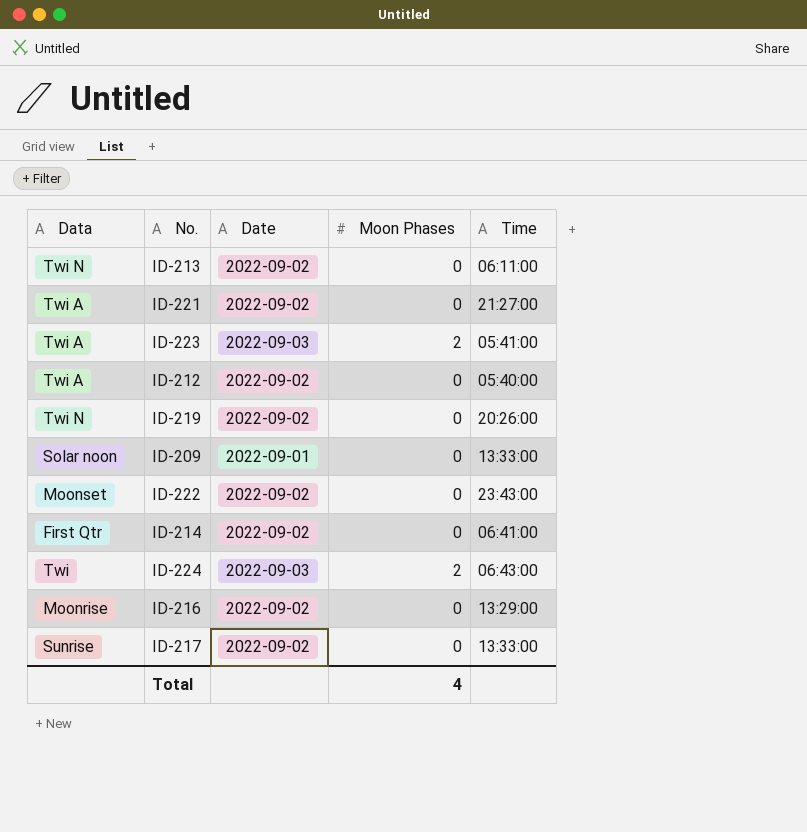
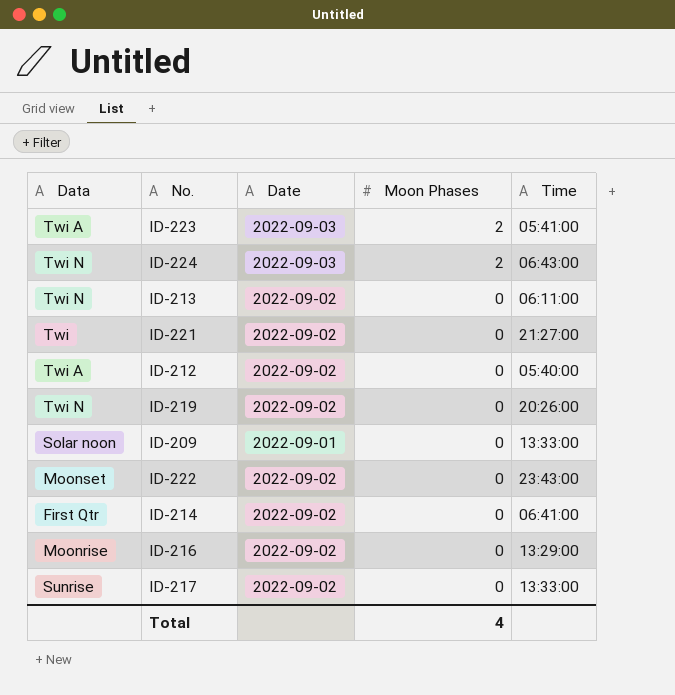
row order: none -> Moon Phases descending
ID-224 | Data: Twi -> Twi N
ID-221 | Data: Twi A -> Twi

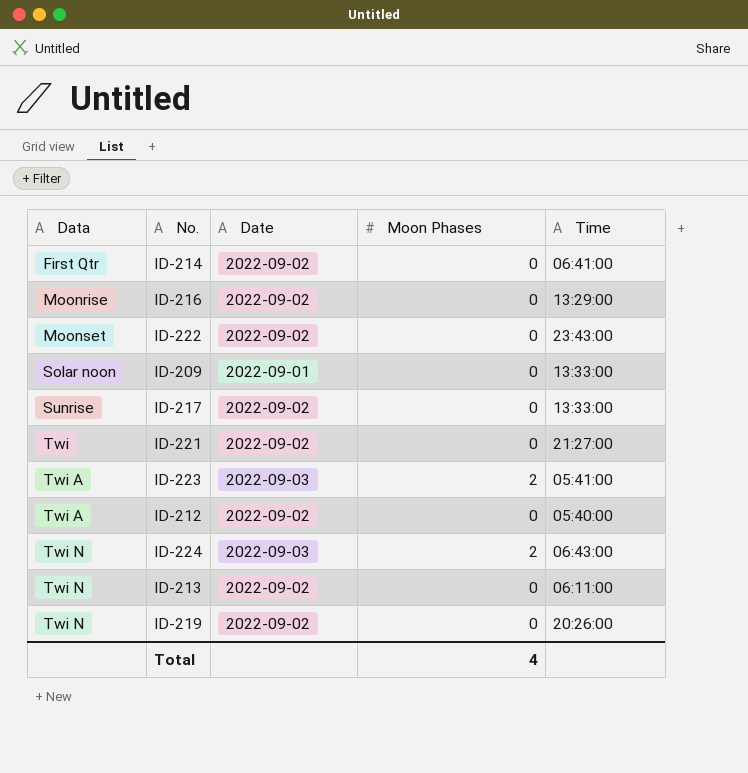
row order: Moon Phases descending -> Data ascending

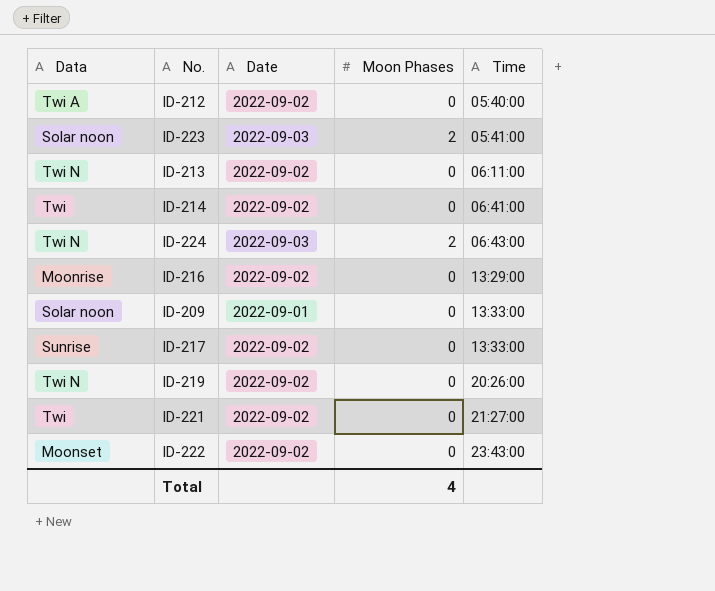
row order: Data ascending -> Time ascending
ID-223 | Data: Twi A -> Solar noon
ID-214 | Data: First Qtr -> Twi

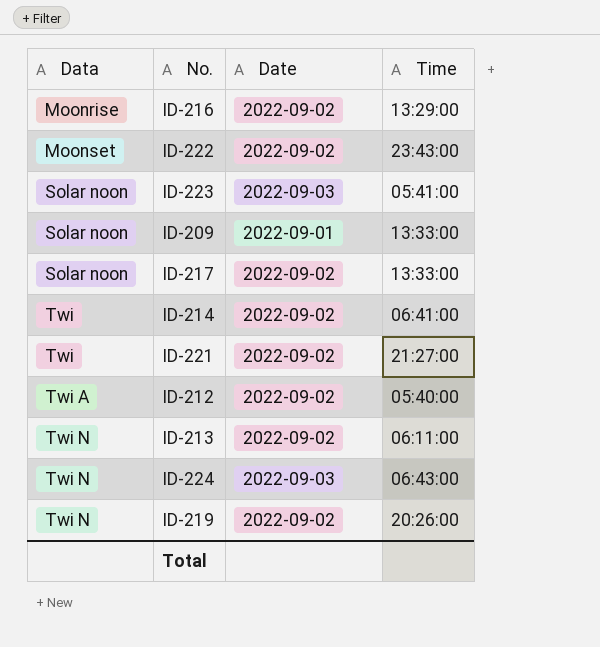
row order: Time ascending -> Data ascending
column Moon Phases | position: 4 -> none
ID-217 | Data: Sunrise -> Solar noon

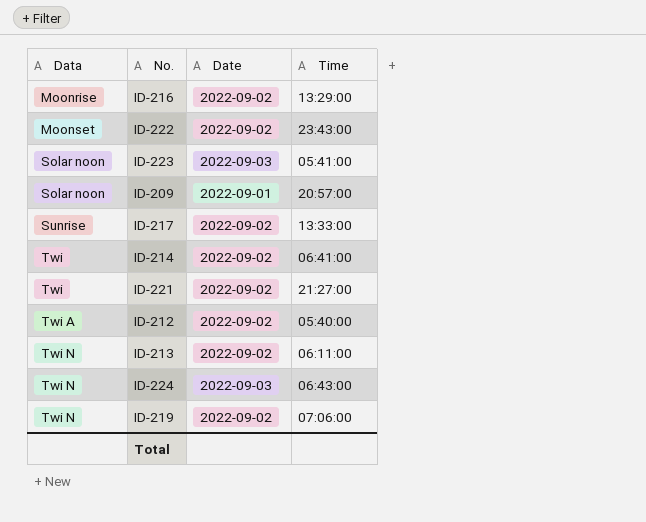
ID-209 | Time: 13:33:00 -> 20:57:00
ID-217 | Data: Solar noon -> Sunrise
ID-219 | Time: 20:26:00 -> 07:06:00

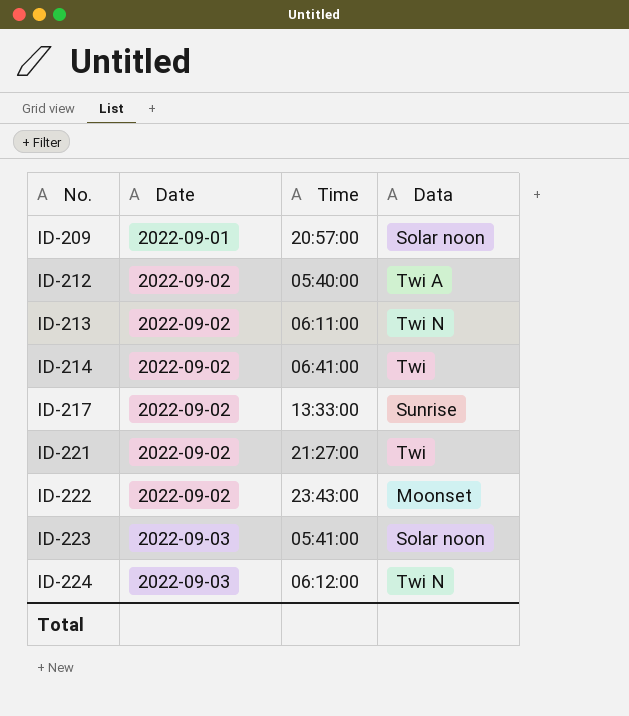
row order: Data ascending -> No. ascending
column Data | position: 1 -> 4
row ID-216: Moonrise | 2022-09-02 | 13:29:00 -> none
row ID-219: Twi N | 2022-09-02 | 07:06:00 -> none
ID-224 | Time: 06:43:00 -> 06:12:00

